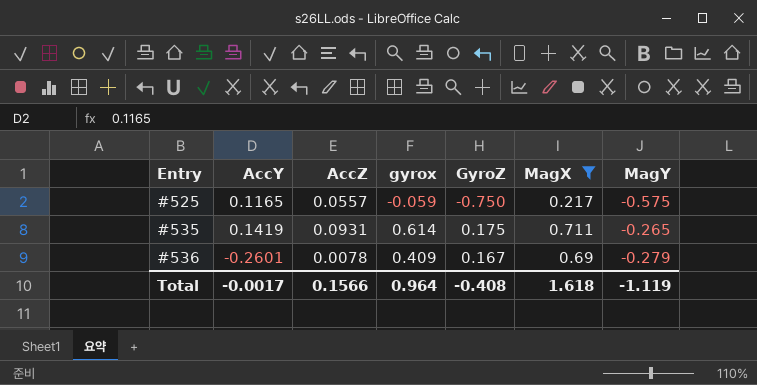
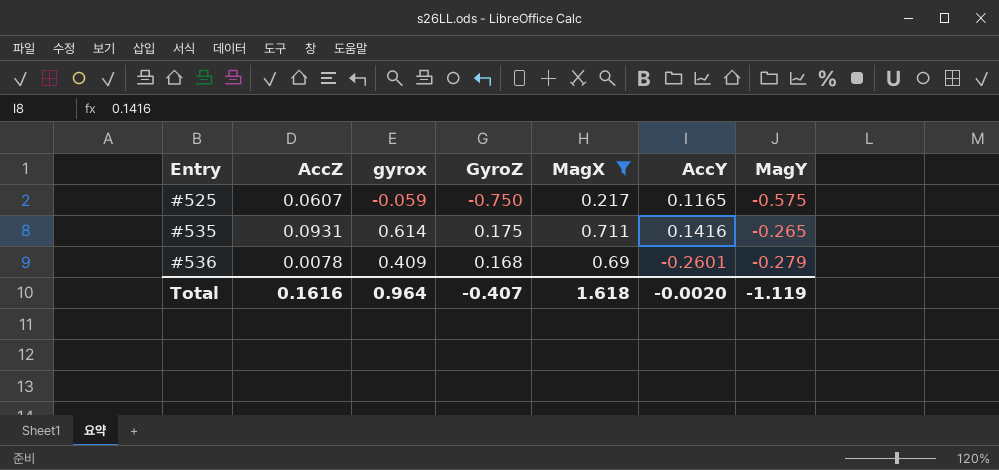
column AccY | position: 2 -> 6
#525 | AccZ: 0.0557 -> 0.0607
#535 | AccY: 0.1419 -> 0.1416
#536 | GyroZ: 0.167 -> 0.168
Total | AccZ: 0.1566 -> 0.1616
Total | GyroZ: -0.408 -> -0.407
Total | AccY: -0.0017 -> -0.0020

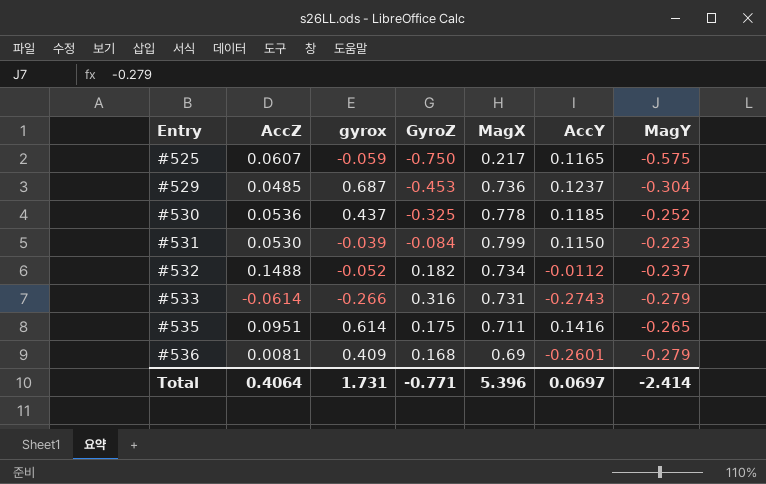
filter: MagX <= 0.711 -> none
#535 | AccZ: 0.0931 -> 0.0951
#536 | AccZ: 0.0078 -> 0.0081
Total | AccZ: 0.1616 -> 0.4064
Total | gyrox: 0.964 -> 1.731
Total | GyroZ: -0.407 -> -0.771
Total | MagX: 1.618 -> 5.396
Total | AccY: -0.0020 -> 0.0697
Total | MagY: -1.119 -> -2.414

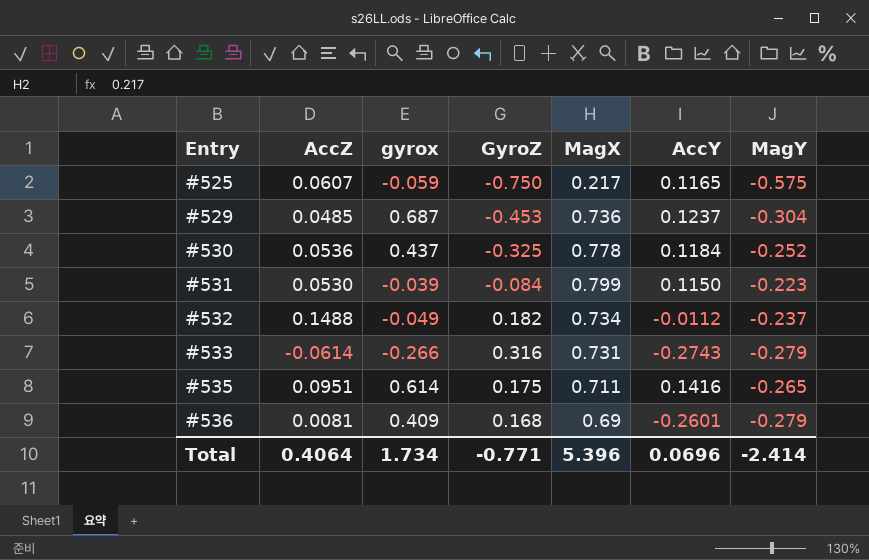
#530 | AccY: 0.1185 -> 0.1184
#532 | gyrox: -0.052 -> -0.049
Total | gyrox: 1.731 -> 1.734
Total | AccY: 0.0697 -> 0.0696

